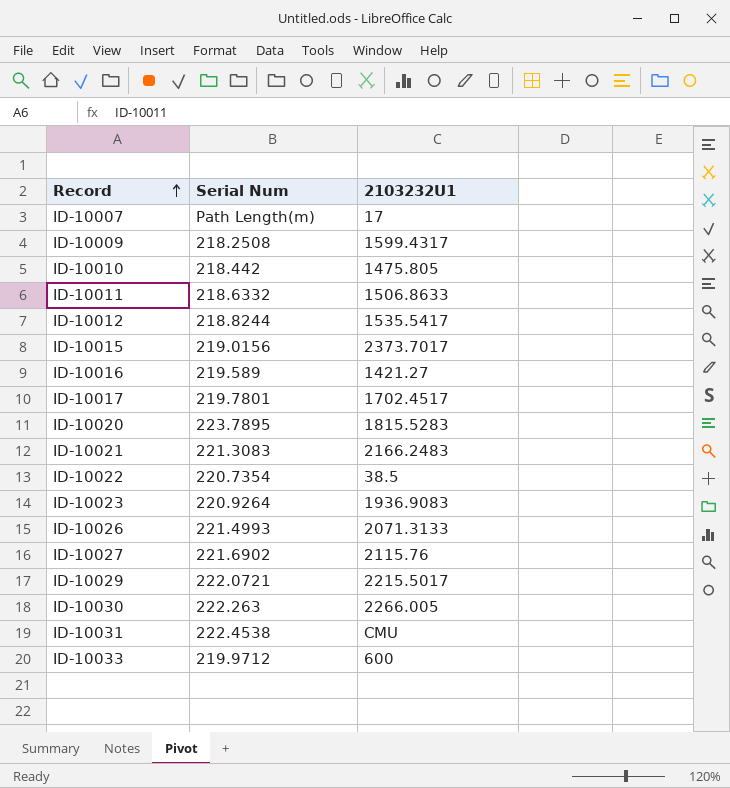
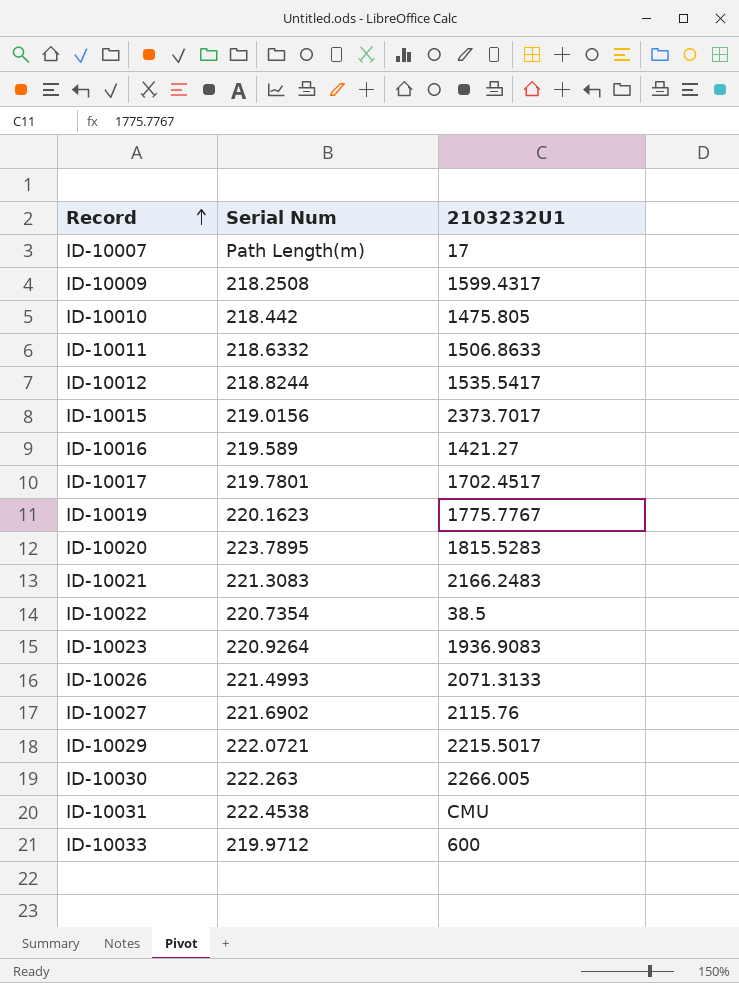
row ID-10019: none -> 220.1623 | 1775.7767

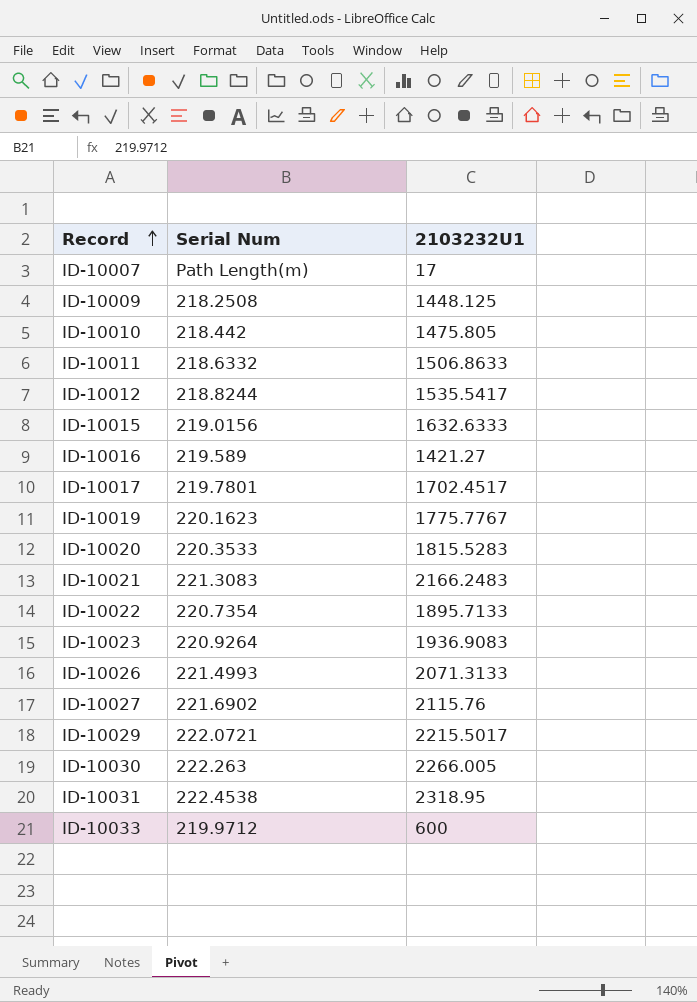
ID-10009 | 2103232U1: 1599.4317 -> 1448.125
ID-10015 | 2103232U1: 2373.7017 -> 1632.6333
ID-10020 | Serial Num: 223.7895 -> 220.3533
ID-10022 | 2103232U1: 38.5 -> 1895.7133
ID-10031 | 2103232U1: CMU -> 2318.95

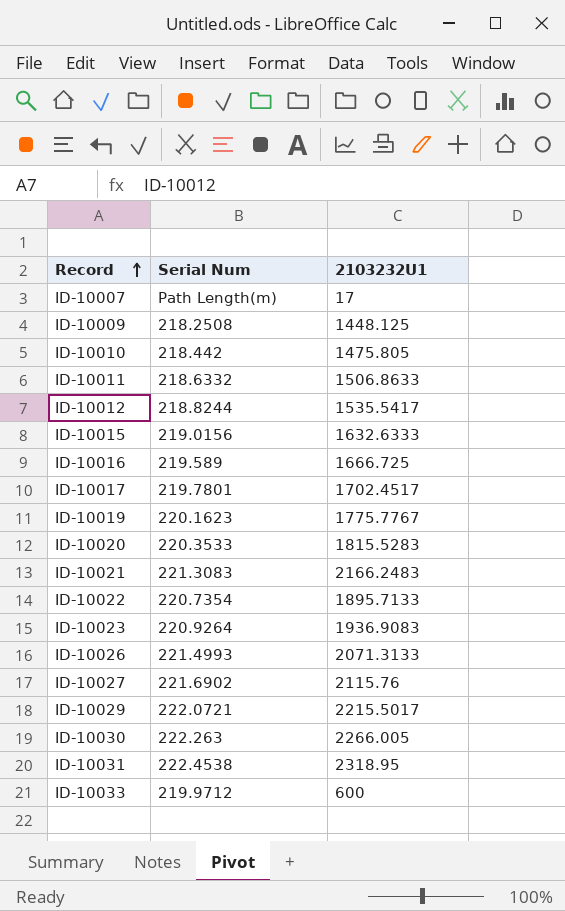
ID-10016 | 2103232U1: 1421.27 -> 1666.725

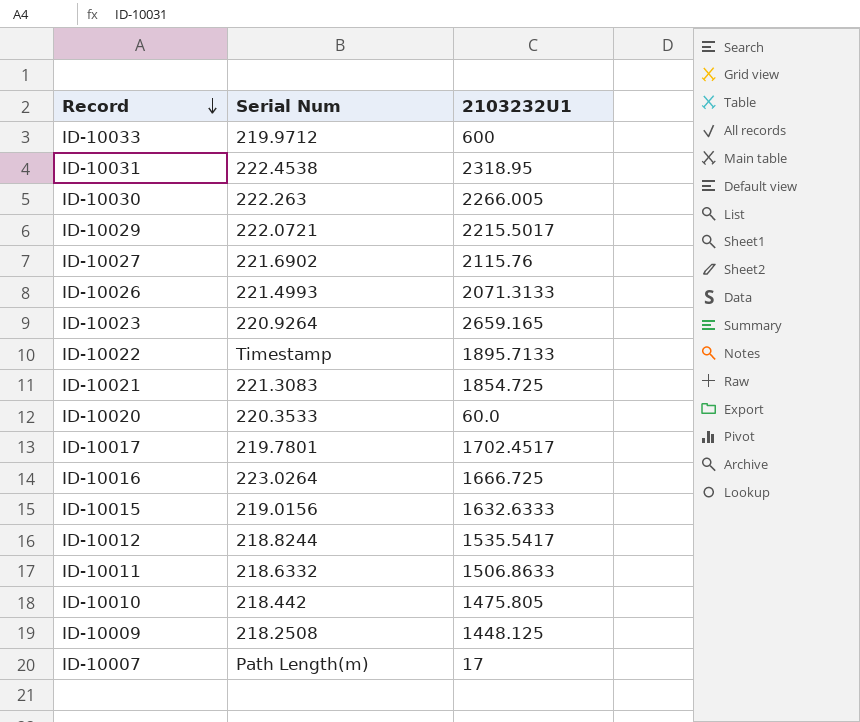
row order: Record ascending -> Record descending
row ID-10019: 220.1623 | 1775.7767 -> none
ID-10023 | 2103232U1: 1936.9083 -> 2659.165
ID-10022 | Serial Num: 220.7354 -> Timestamp
ID-10021 | 2103232U1: 2166.2483 -> 1854.725
ID-10020 | 2103232U1: 1815.5283 -> 60.0
ID-10016 | Serial Num: 219.589 -> 223.0264

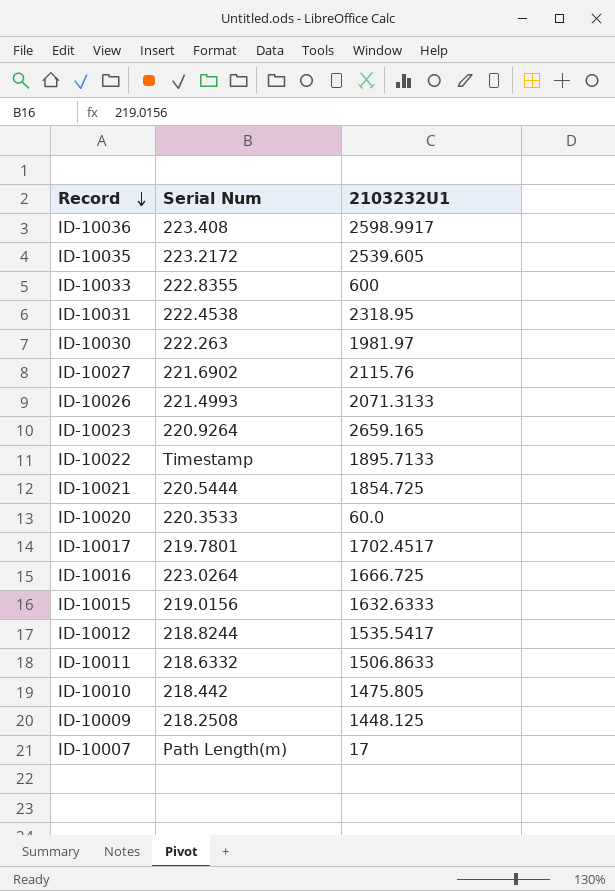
row ID-10029: 222.0721 | 2215.5017 -> none
row ID-10036: none -> 223.408 | 2598.9917
row ID-10035: none -> 223.2172 | 2539.605
ID-10033 | Serial Num: 219.9712 -> 222.8355
ID-10030 | 2103232U1: 2266.005 -> 1981.97
ID-10021 | Serial Num: 221.3083 -> 220.5444

